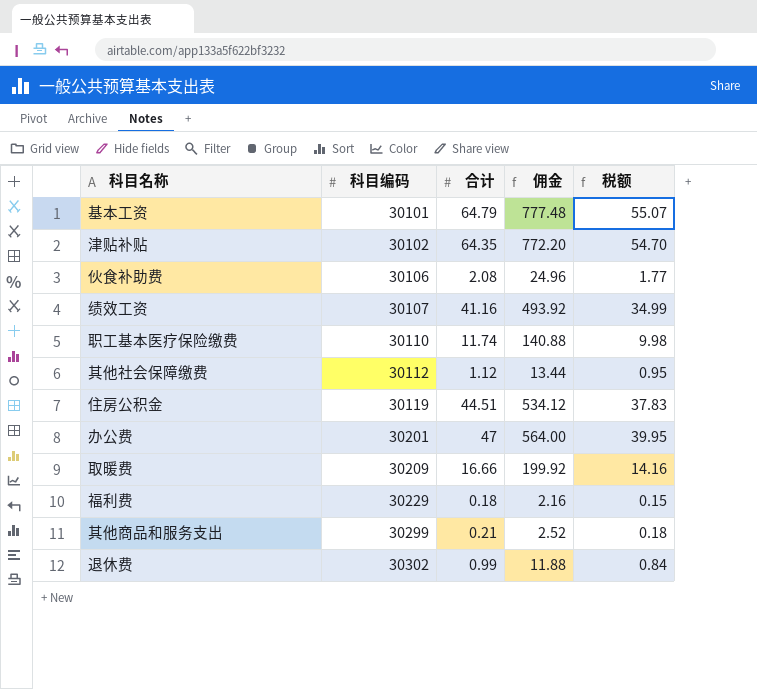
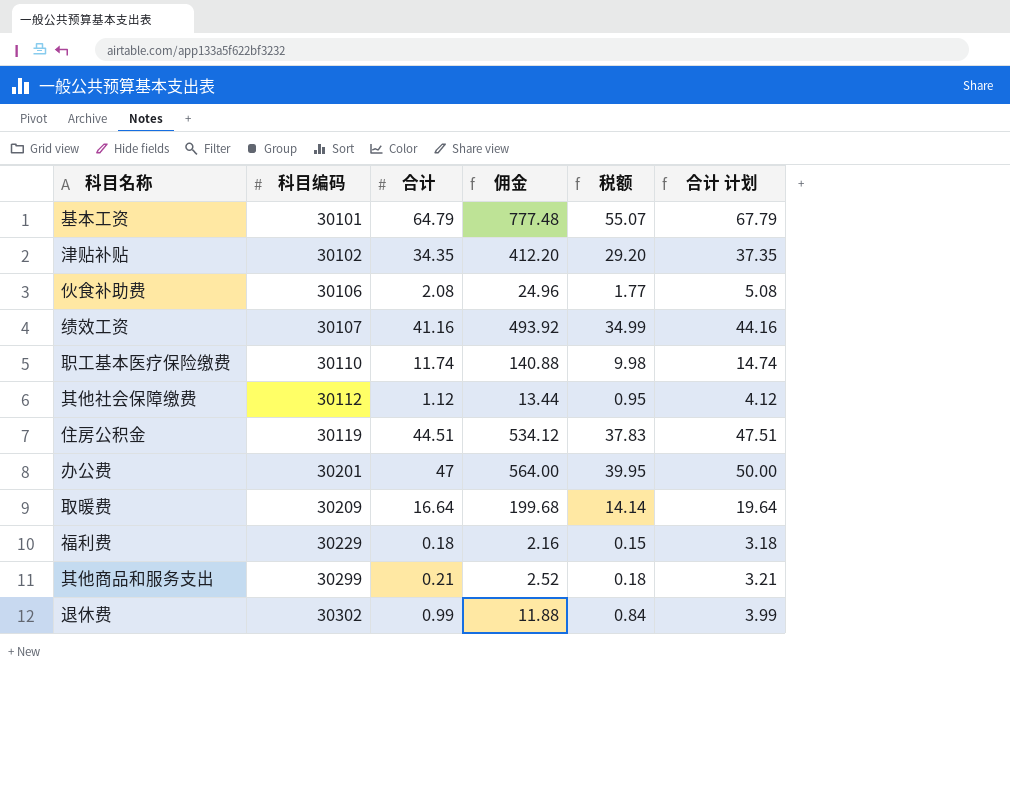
column 合计 计划 | formula: none -> [合计] + 3
津贴补贴 | 合计: 64.35 -> 34.35
津贴补贴 | 佣金: 772.20 -> 412.20
津贴补贴 | 税额: 54.70 -> 29.20
取暖费 | 合计: 16.66 -> 16.64
取暖费 | 佣金: 199.92 -> 199.68
取暖费 | 税额: 14.16 -> 14.14

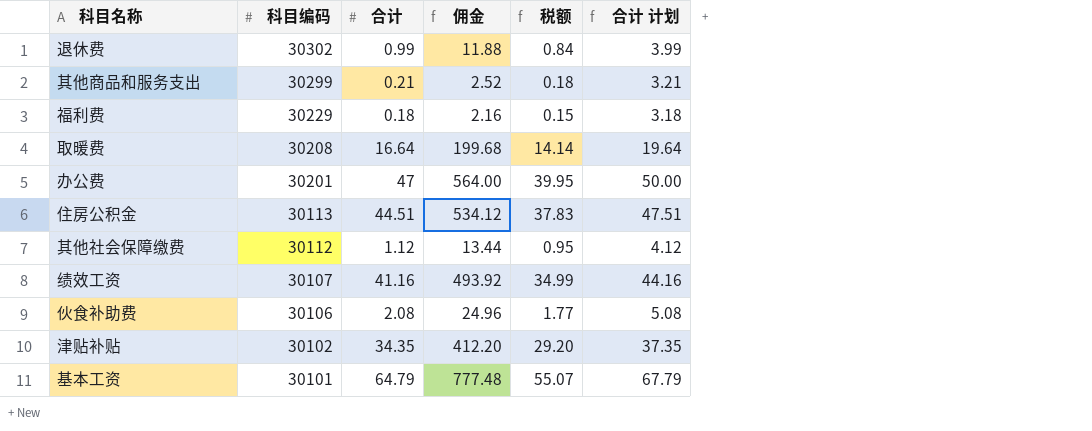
row order: 科目编码 ascending -> 科目编码 descending
row 职工基本医疗保险缴费: 30110 | 11.74 | 140.88 | 9.98 | 14.74 -> none
取暖费 | 科目编码: 30209 -> 30208
住房公积金 | 科目编码: 30119 -> 30113

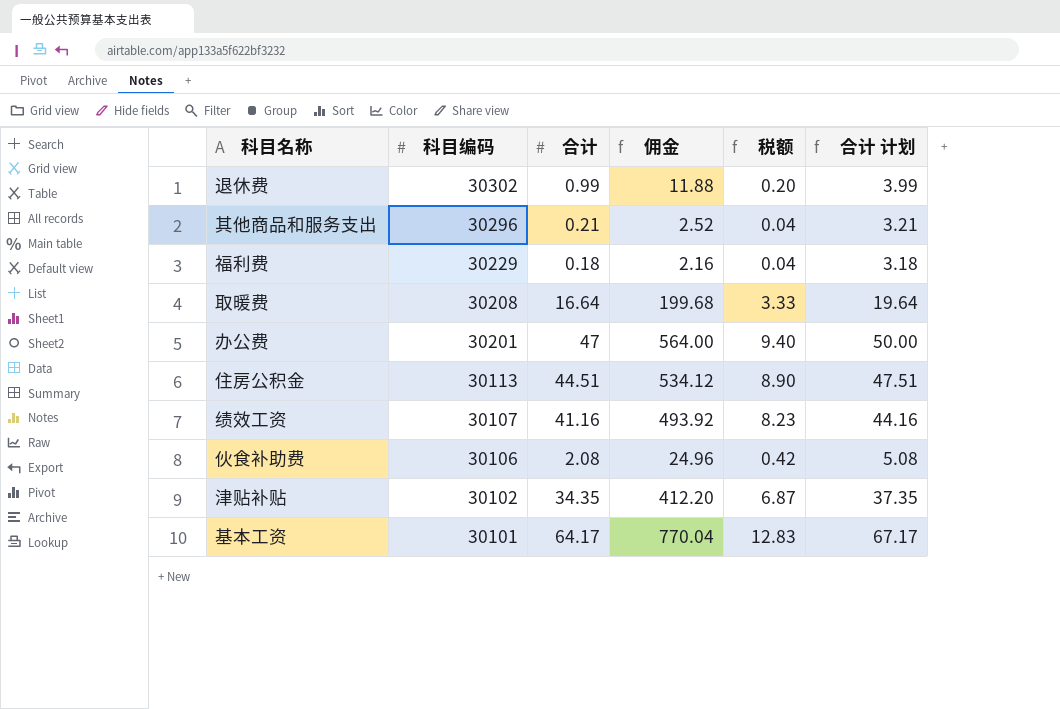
column 税额 | formula: [合计] * 0.85 -> [合计] * 0.2
row 其他社会保障缴费: 30112 | 1.12 | 13.44 | 0.95 | 4.12 -> none
其他商品和服务支出 | 科目编码: 30299 -> 30296
基本工资 | 合计: 64.79 -> 64.17
基本工资 | 佣金: 777.48 -> 770.04
基本工资 | 合计 计划: 67.79 -> 67.17

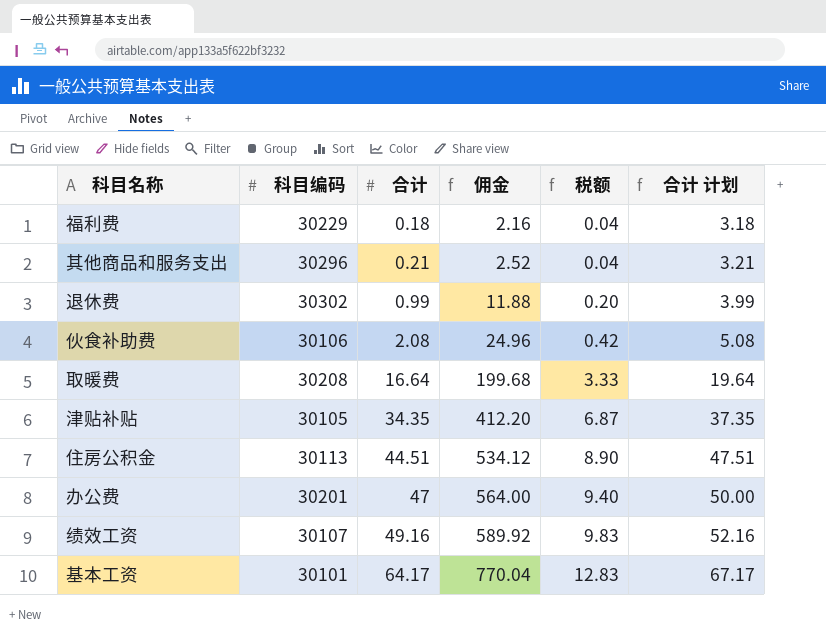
row order: 科目编码 descending -> 合计 ascending
津贴补贴 | 科目编码: 30102 -> 30105
绩效工资 | 合计: 41.16 -> 49.16
绩效工资 | 佣金: 493.92 -> 589.92
绩效工资 | 税额: 8.23 -> 9.83
绩效工资 | 合计 计划: 44.16 -> 52.16

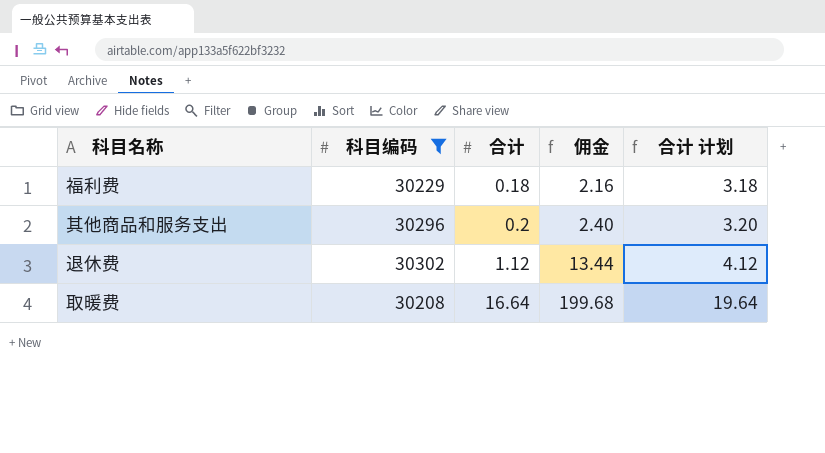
filter: none -> 科目编码 >= 30208
column 税额 | formula: [合计] * 0.2 -> none
其他商品和服务支出 | 合计: 0.21 -> 0.2
其他商品和服务支出 | 佣金: 2.52 -> 2.40
其他商品和服务支出 | 合计 计划: 3.21 -> 3.20
退休费 | 合计: 0.99 -> 1.12
退休费 | 佣金: 11.88 -> 13.44
退休费 | 合计 计划: 3.99 -> 4.12

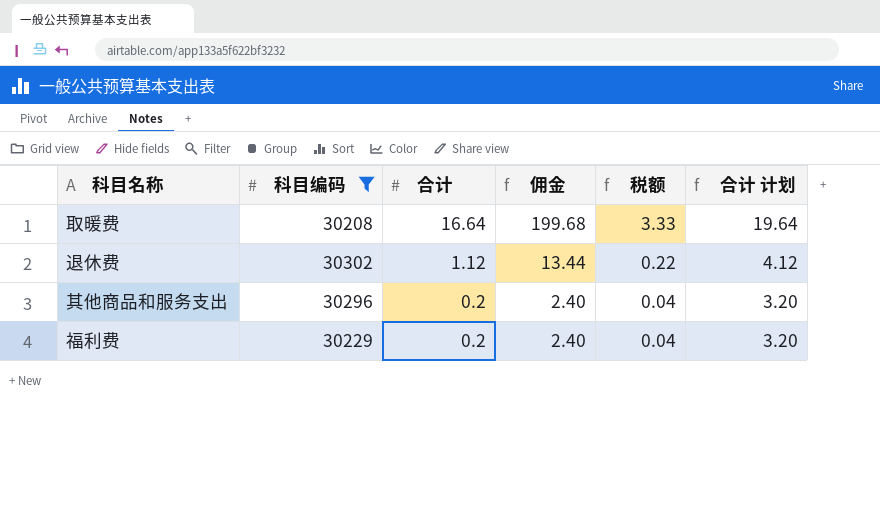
row order: 合计 ascending -> 合计 descending
column 税额 | formula: none -> [合计] * 0.2
福利费 | 合计: 0.18 -> 0.2
福利费 | 佣金: 2.16 -> 2.40
福利费 | 合计 计划: 3.18 -> 3.20

